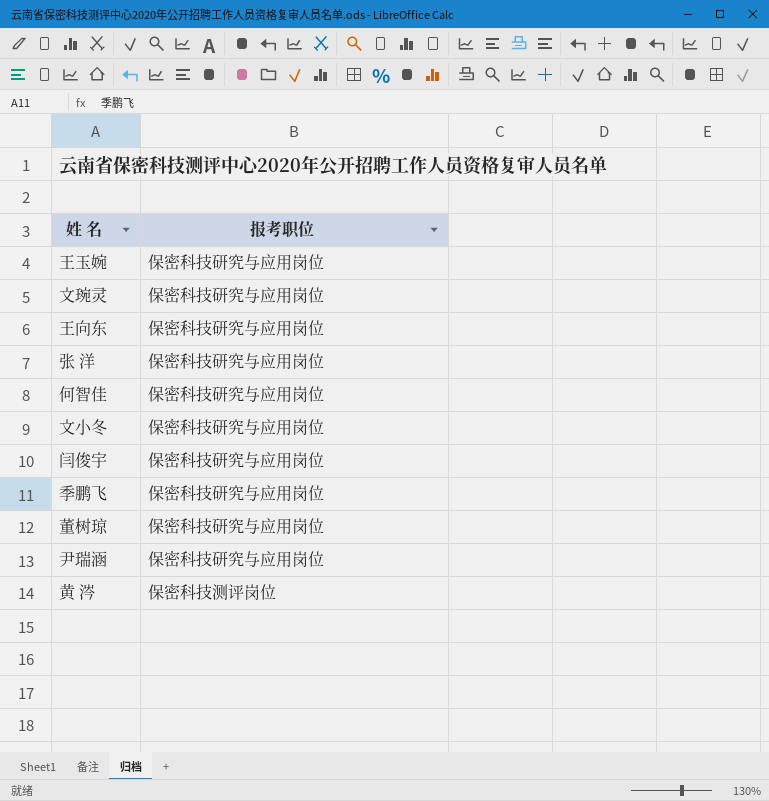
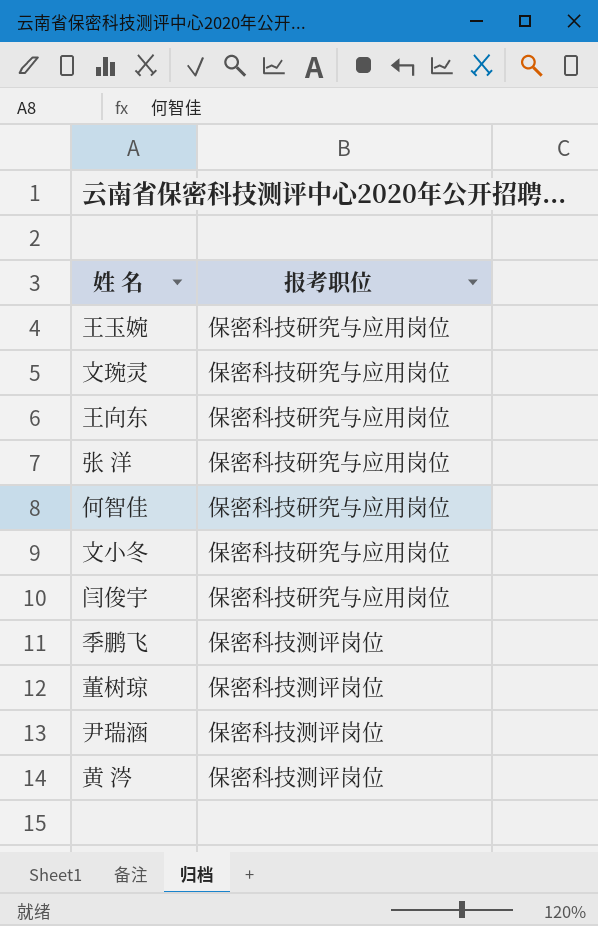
季鹏飞 | 报考职位: 保密科技研究与应用岗位 -> 保密科技测评岗位
董树琼 | 报考职位: 保密科技研究与应用岗位 -> 保密科技测评岗位
尹瑞涵 | 报考职位: 保密科技研究与应用岗位 -> 保密科技测评岗位

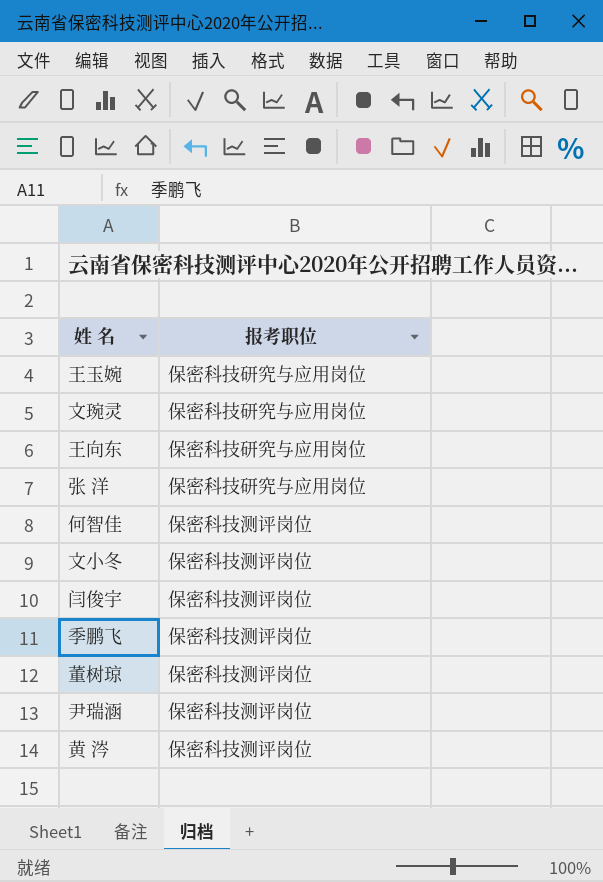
何智佳 | 报考职位: 保密科技研究与应用岗位 -> 保密科技测评岗位
文小冬 | 报考职位: 保密科技研究与应用岗位 -> 保密科技测评岗位
闫俊宇 | 报考职位: 保密科技研究与应用岗位 -> 保密科技测评岗位

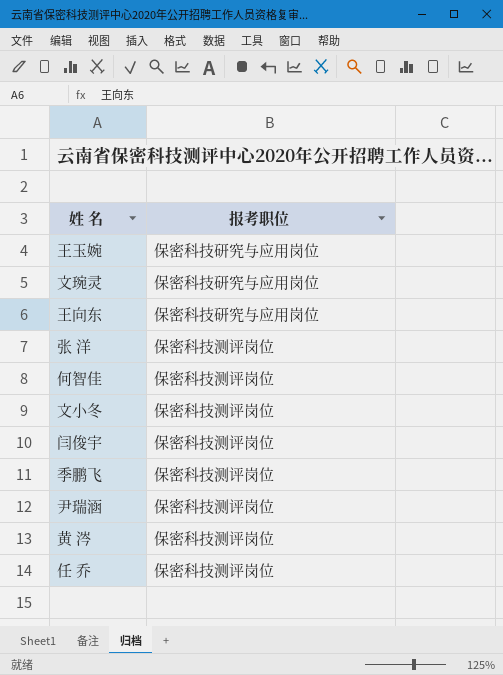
row 董树琼: 保密科技测评岗位 -> none
张 洋 | 报考职位: 保密科技研究与应用岗位 -> 保密科技测评岗位
row 任 乔: none -> 保密科技测评岗位

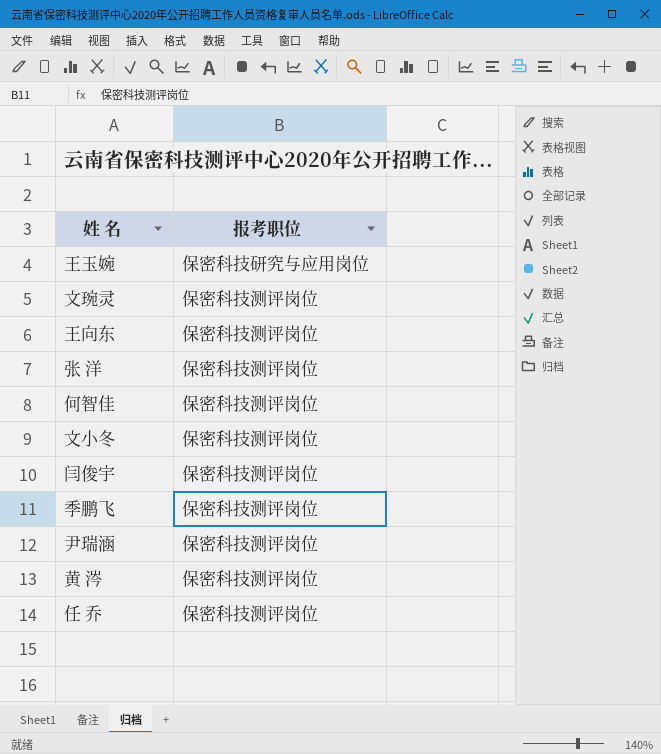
文琬灵 | 报考职位: 保密科技研究与应用岗位 -> 保密科技测评岗位
王向东 | 报考职位: 保密科技研究与应用岗位 -> 保密科技测评岗位

